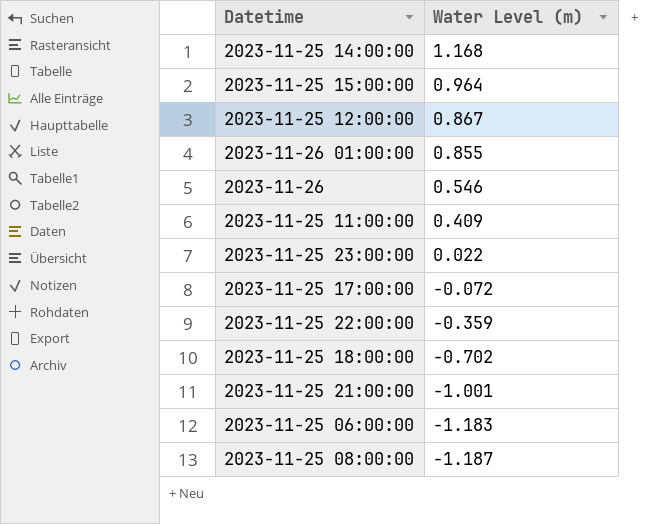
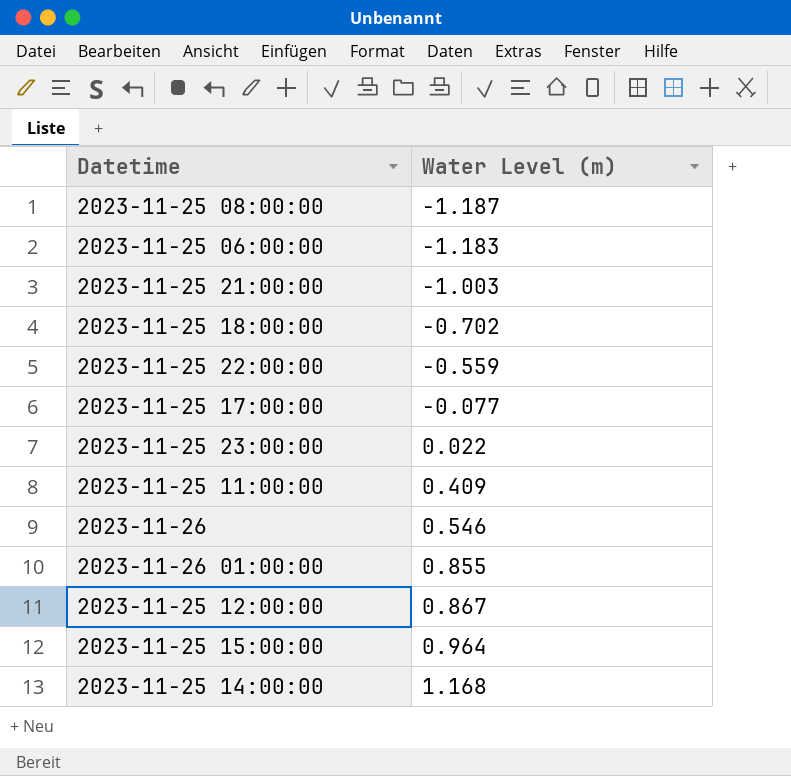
row order: Water Level (m) descending -> Water Level (m) ascending
2023-11-25 21:00:00 | Water Level (m): -1.001 -> -1.003
2023-11-25 22:00:00 | Water Level (m): -0.359 -> -0.559
2023-11-25 17:00:00 | Water Level (m): -0.072 -> -0.077

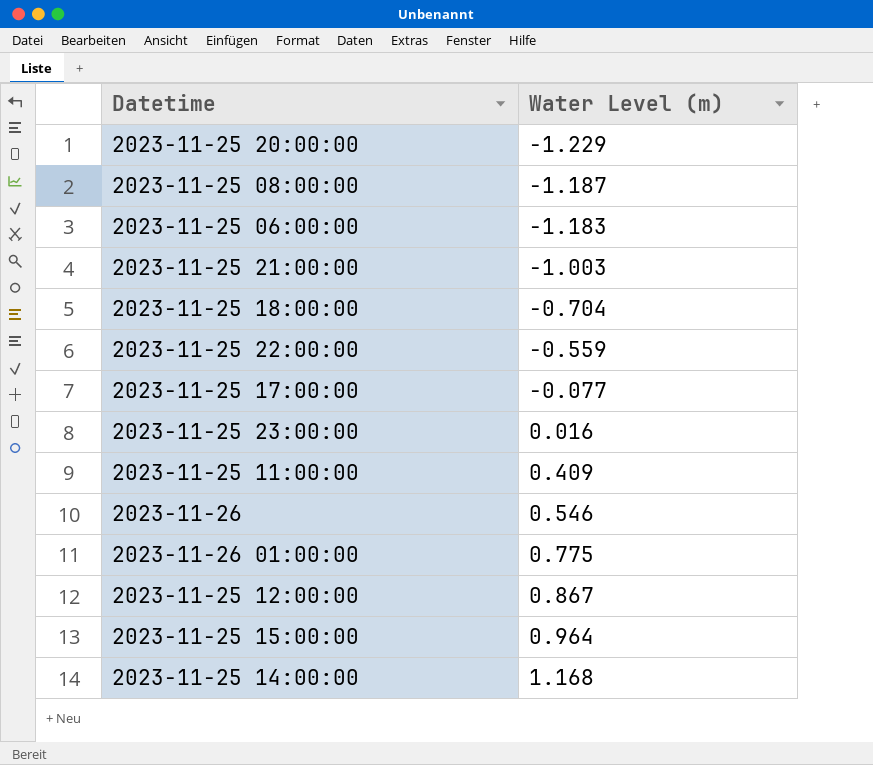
row 2023-11-25 20:00:00: none -> -1.229
2023-11-25 18:00:00 | Water Level (m): -0.702 -> -0.704
2023-11-25 23:00:00 | Water Level (m): 0.022 -> 0.016
2023-11-26 01:00:00 | Water Level (m): 0.855 -> 0.775

